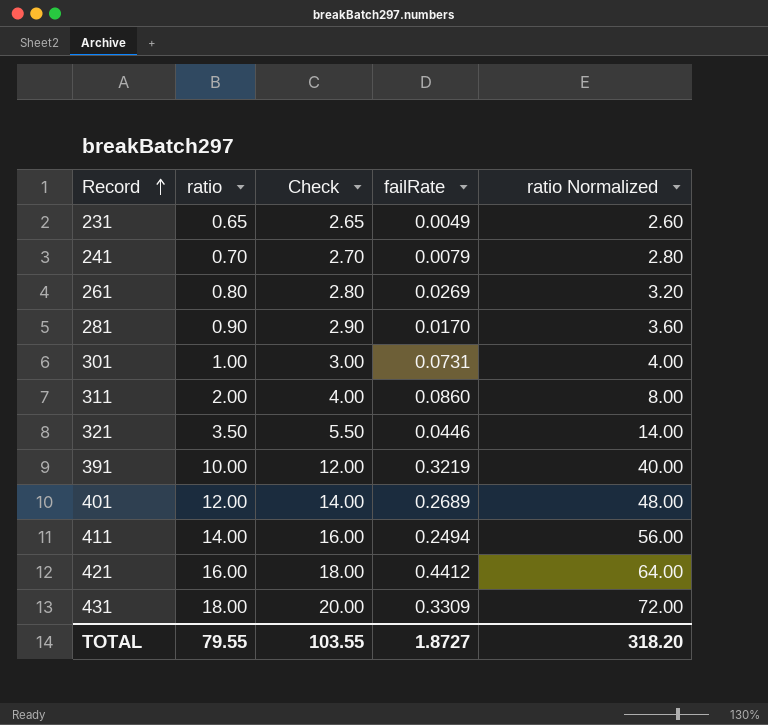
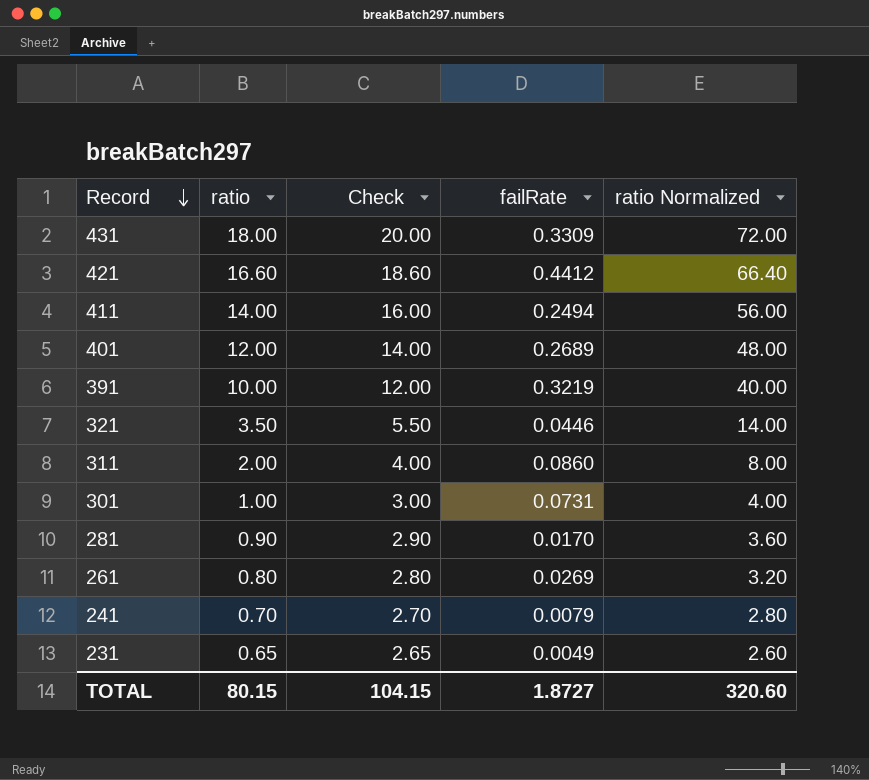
row order: Record ascending -> Record descending
421 | ratio: 16.00 -> 16.60
421 | Check: 18.00 -> 18.60
421 | ratio Normalized: 64.00 -> 66.40
TOTAL | ratio: 79.55 -> 80.15
TOTAL | Check: 103.55 -> 104.15
TOTAL | ratio Normalized: 318.20 -> 320.60

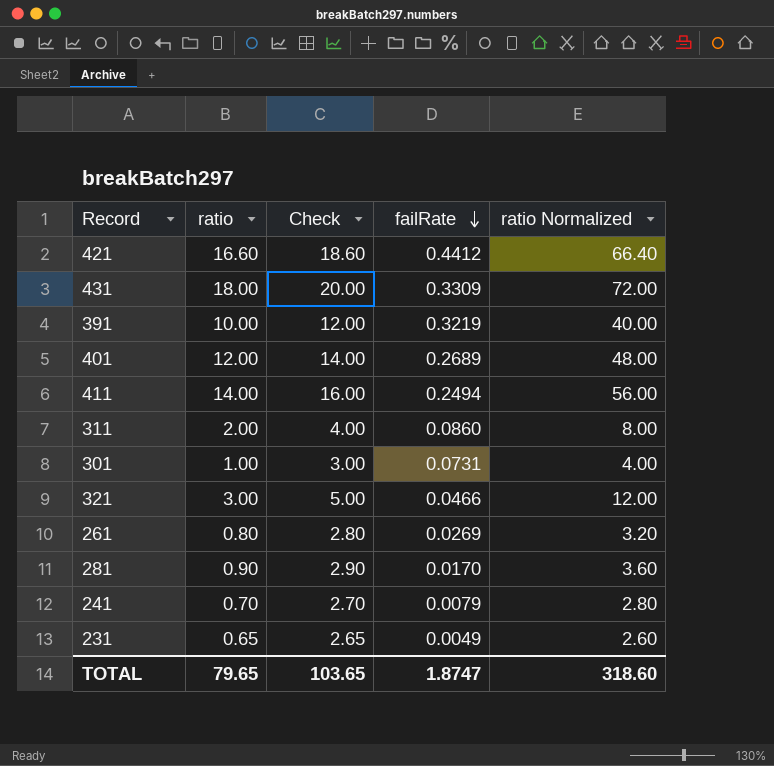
row order: Record descending -> failRate descending
321 | ratio: 3.50 -> 3.00
321 | Check: 5.50 -> 5.00
321 | failRate: 0.0446 -> 0.0466
321 | ratio Normalized: 14.00 -> 12.00
TOTAL | ratio: 80.15 -> 79.65
TOTAL | Check: 104.15 -> 103.65
TOTAL | failRate: 1.8727 -> 1.8747
TOTAL | ratio Normalized: 320.60 -> 318.60

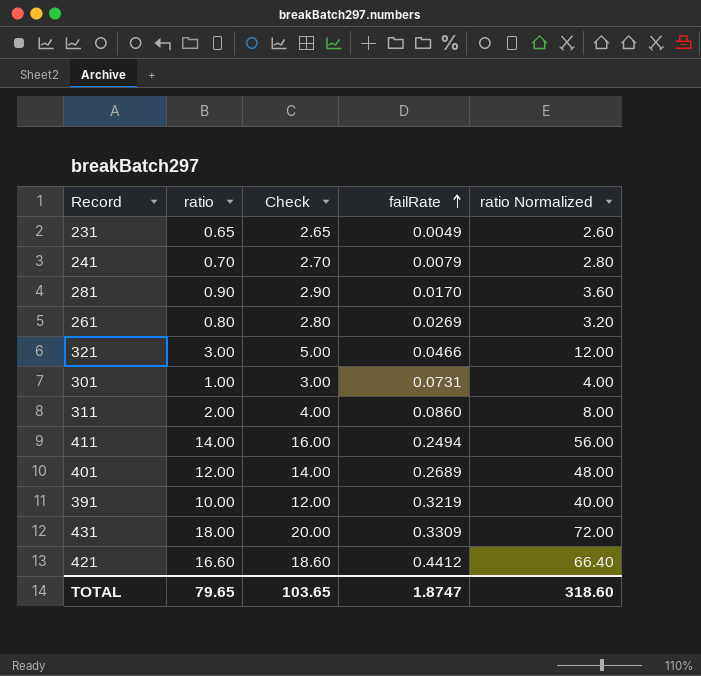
row order: failRate descending -> failRate ascending

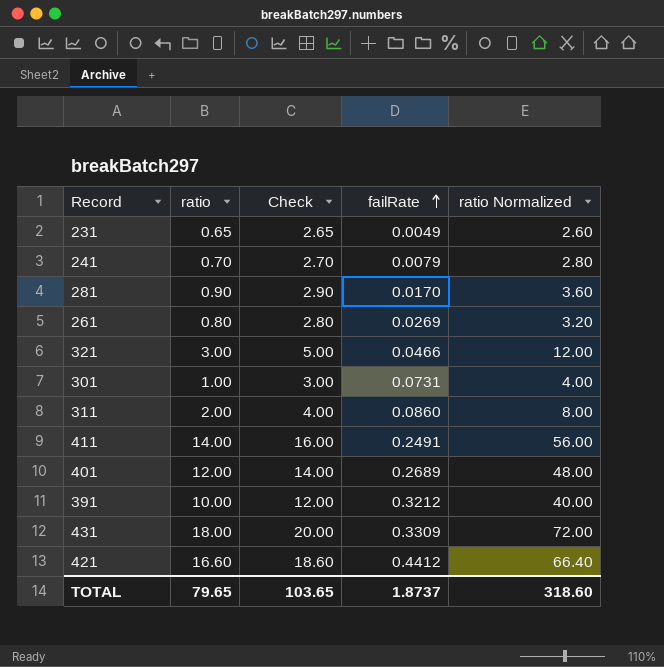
411 | failRate: 0.2494 -> 0.2491
391 | failRate: 0.3219 -> 0.3212
TOTAL | failRate: 1.8747 -> 1.8737

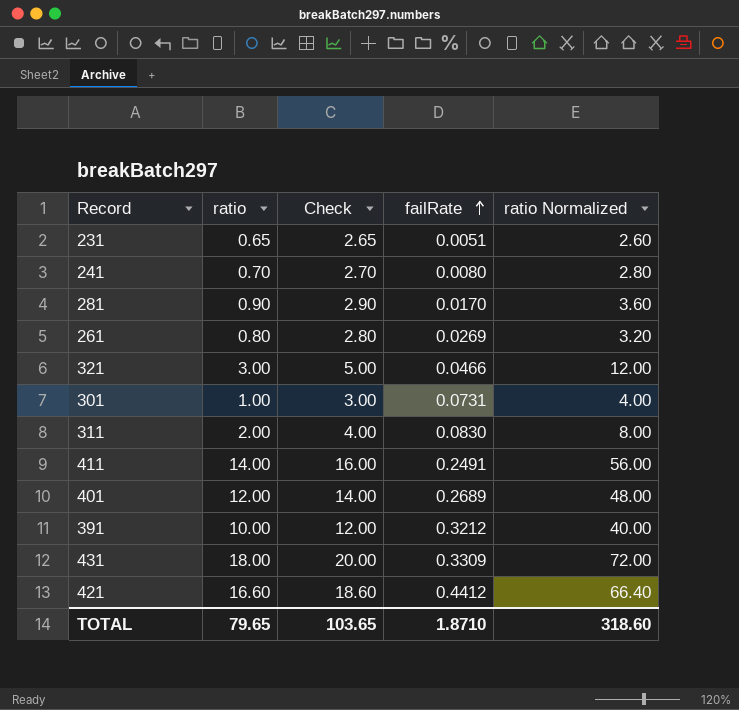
231 | failRate: 0.0049 -> 0.0051
241 | failRate: 0.0079 -> 0.0080
311 | failRate: 0.0860 -> 0.0830
TOTAL | failRate: 1.8737 -> 1.8710

